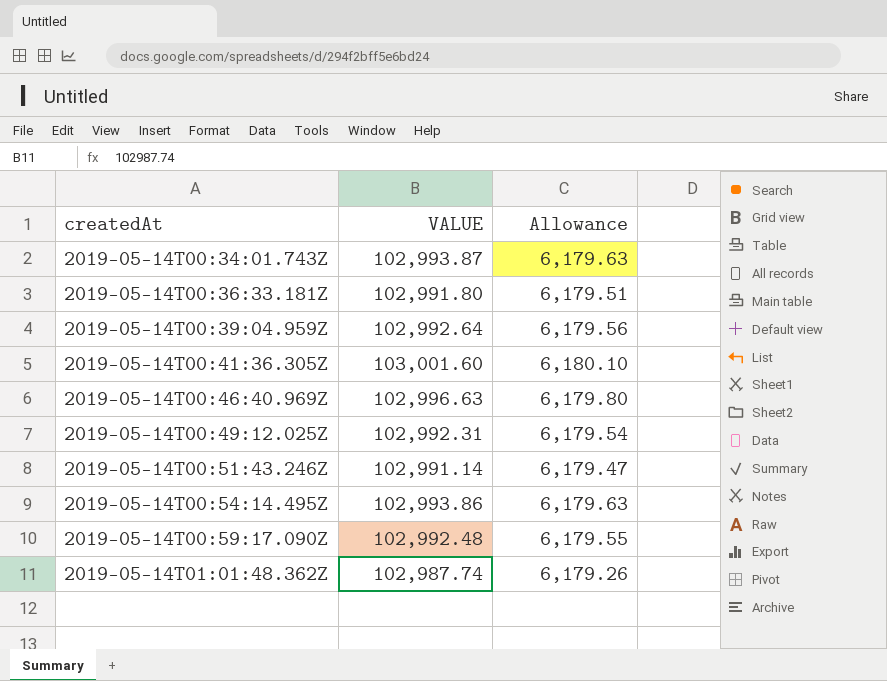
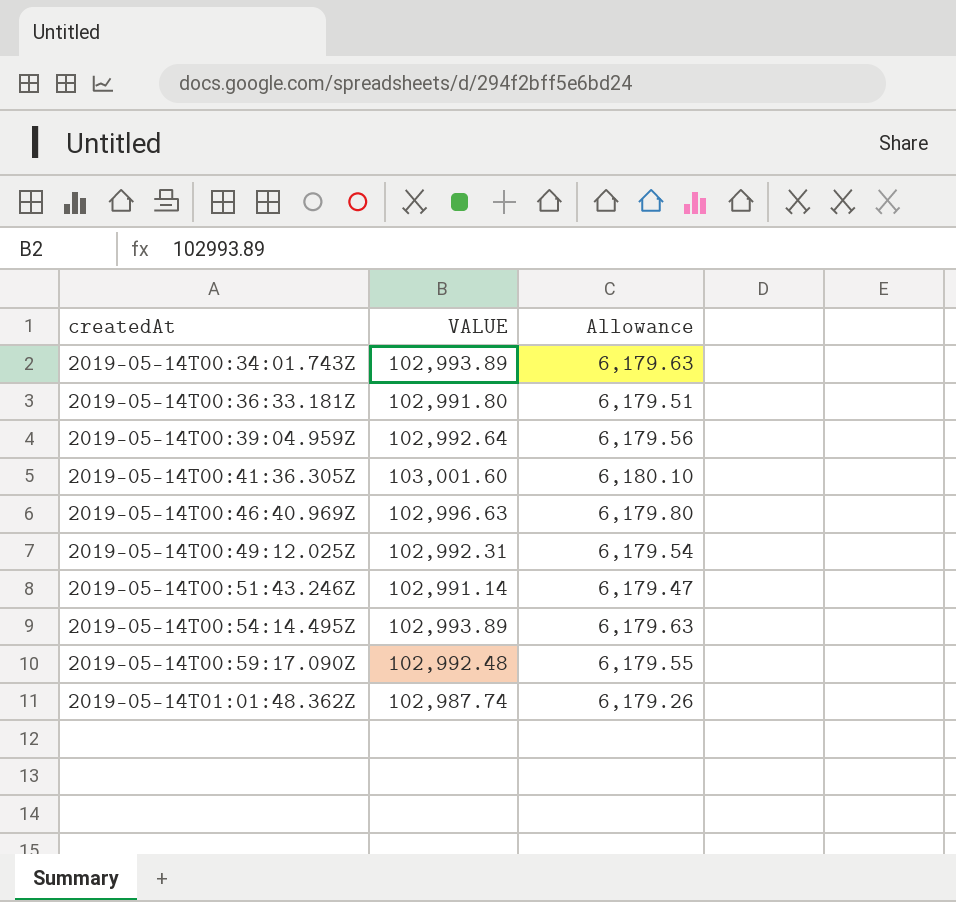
2019-05-14T00:34:01.743Z | VALUE: 102,993.87 -> 102,993.89
2019-05-14T00:54:14.495Z | VALUE: 102,993.86 -> 102,993.89

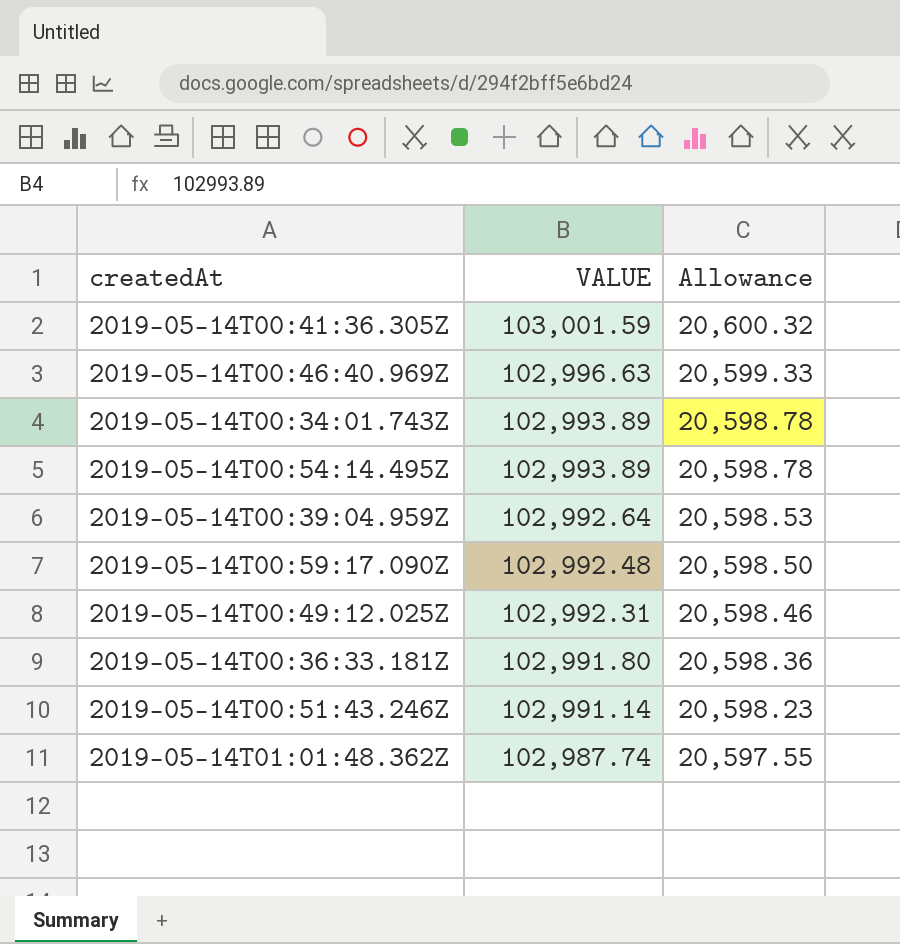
row order: createdAt ascending -> VALUE descending
column Allowance | formula: [VALUE] * 0.06 -> [VALUE] * 0.2
2019-05-14T00:41:36.305Z | VALUE: 103,001.60 -> 103,001.59

